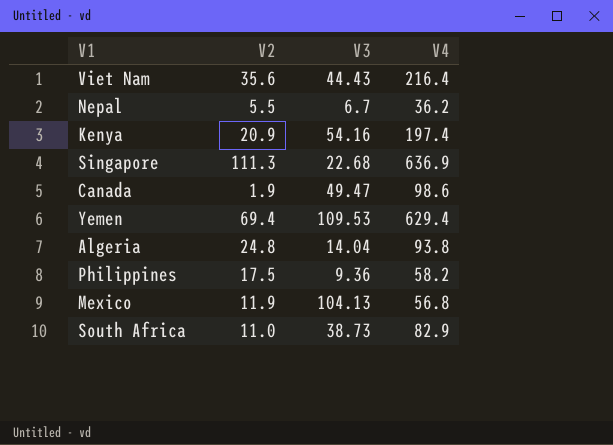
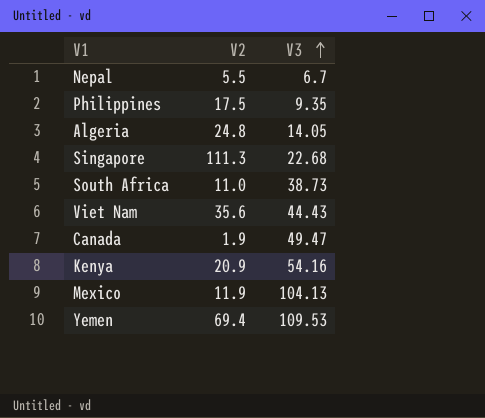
row order: none -> V3 ascending
column V4 | position: 4 -> none
Philippines | V3: 9.36 -> 9.35
Algeria | V3: 14.04 -> 14.05

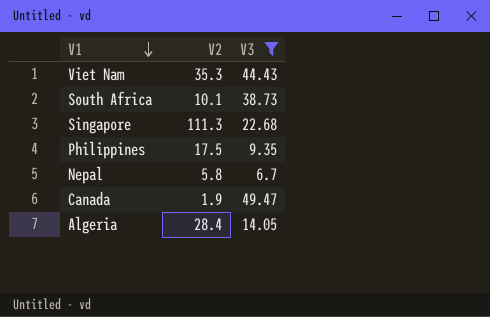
filter: none -> V3 <= 49.47
row order: V3 ascending -> V1 descending
Viet Nam | V2: 35.6 -> 35.3
South Africa | V2: 11.0 -> 10.1
Nepal | V2: 5.5 -> 5.8
Algeria | V2: 24.8 -> 28.4

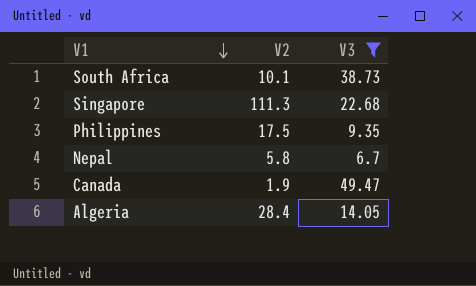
row Viet Nam: 35.3 | 44.43 -> none

